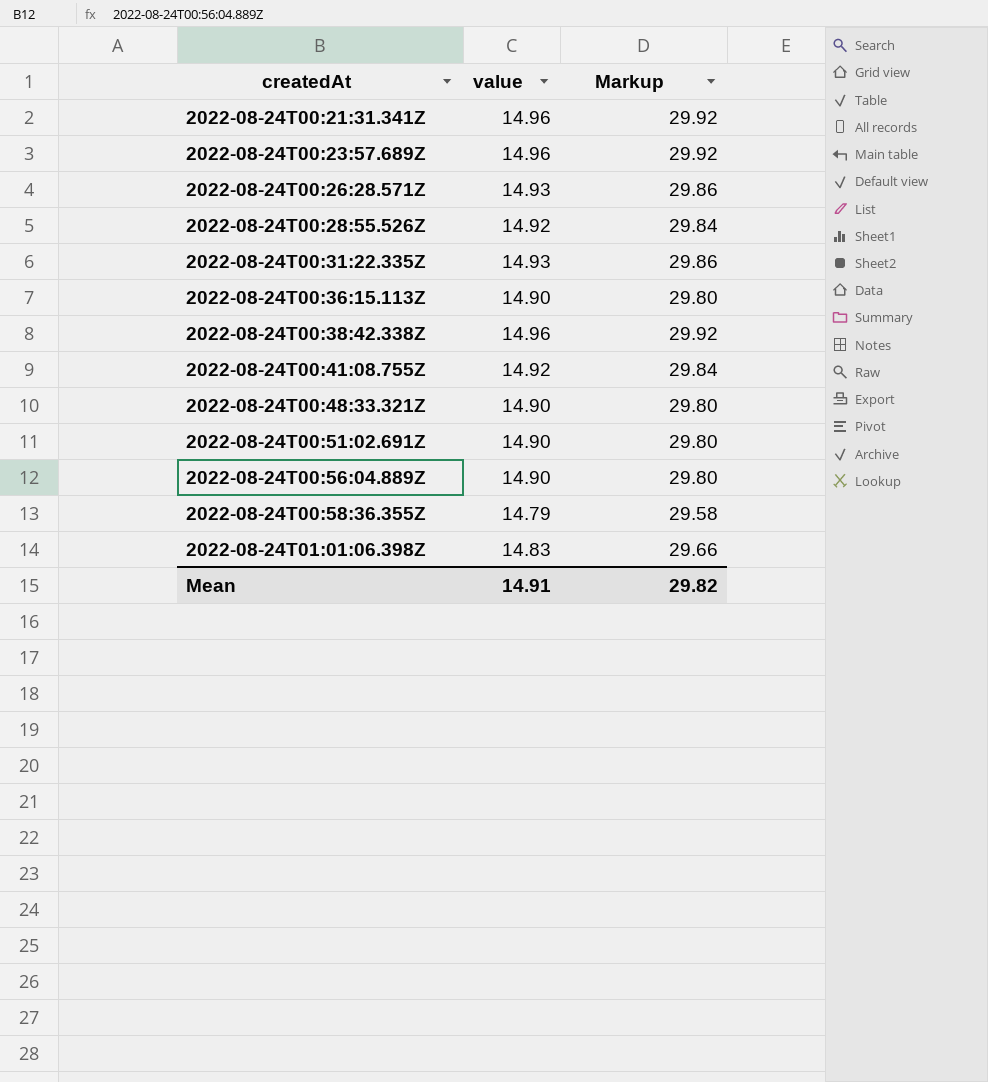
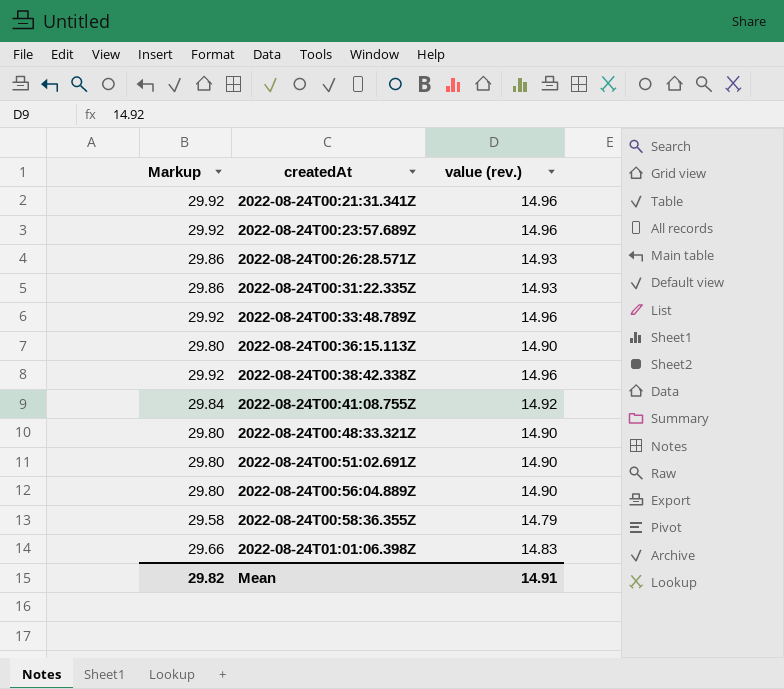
column Markup | position: 3 -> 1
column name: value -> value (rev.)
row 2022-08-24T00:28:55.526Z: 14.92 | 29.84 -> none
row 2022-08-24T00:33:48.789Z: none -> 29.92 | 14.96

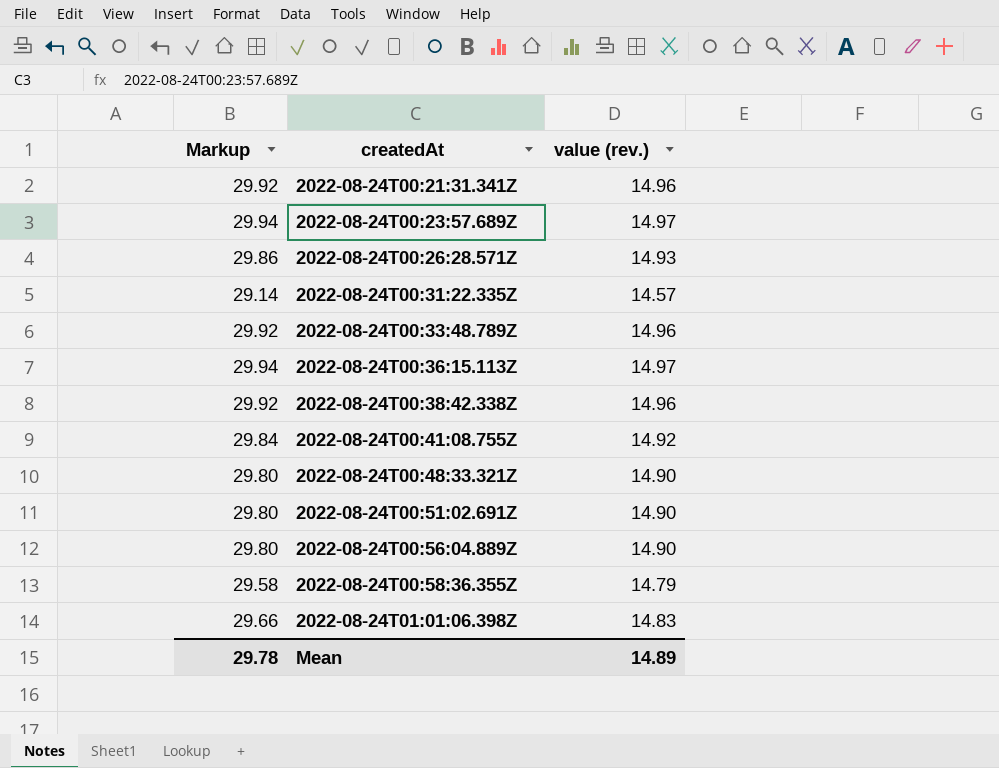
2022-08-24T00:23:57.689Z | Markup: 29.92 -> 29.94
2022-08-24T00:23:57.689Z | value (rev.): 14.96 -> 14.97
2022-08-24T00:31:22.335Z | Markup: 29.86 -> 29.14
2022-08-24T00:31:22.335Z | value (rev.): 14.93 -> 14.57
2022-08-24T00:36:15.113Z | Markup: 29.80 -> 29.94
2022-08-24T00:36:15.113Z | value (rev.): 14.90 -> 14.97
Mean | Markup: 29.82 -> 29.78
Mean | value (rev.): 14.91 -> 14.89

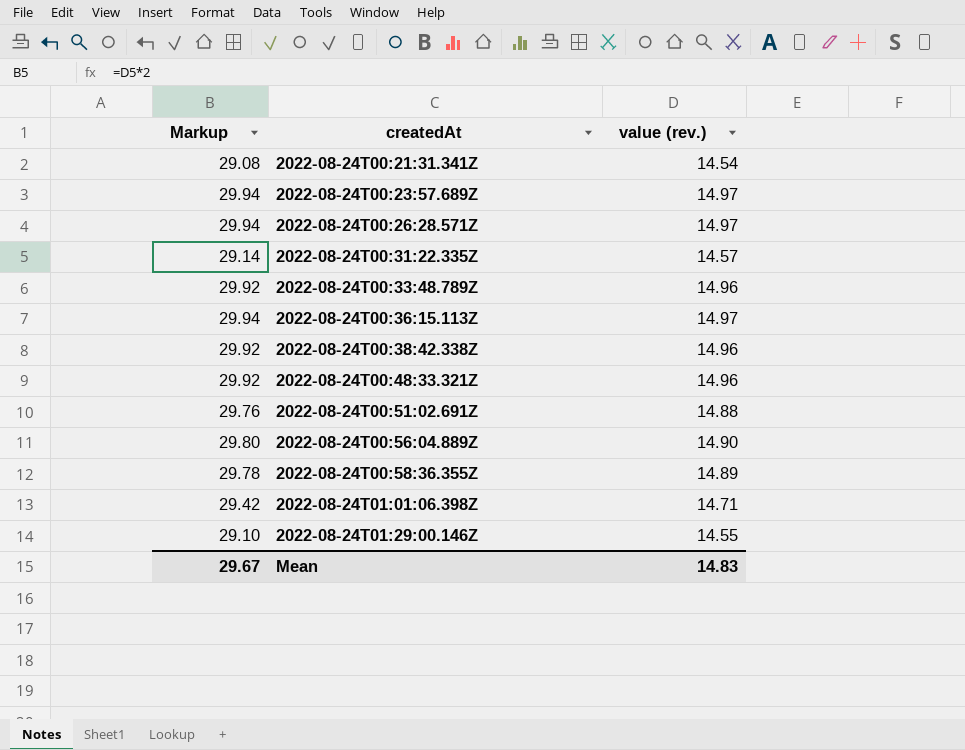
row 2022-08-24T00:41:08.755Z: 29.84 | 14.92 -> none
2022-08-24T00:21:31.341Z | Markup: 29.92 -> 29.08
2022-08-24T00:21:31.341Z | value (rev.): 14.96 -> 14.54
2022-08-24T00:26:28.571Z | Markup: 29.86 -> 29.94
2022-08-24T00:26:28.571Z | value (rev.): 14.93 -> 14.97
2022-08-24T00:48:33.321Z | Markup: 29.80 -> 29.92
2022-08-24T00:48:33.321Z | value (rev.): 14.90 -> 14.96
2022-08-24T00:51:02.691Z | Markup: 29.80 -> 29.76
2022-08-24T00:51:02.691Z | value (rev.): 14.90 -> 14.88
2022-08-24T00:58:36.355Z | Markup: 29.58 -> 29.78
2022-08-24T00:58:36.355Z | value (rev.): 14.79 -> 14.89
2022-08-24T01:01:06.398Z | Markup: 29.66 -> 29.42
2022-08-24T01:01:06.398Z | value (rev.): 14.83 -> 14.71
row 2022-08-24T01:29:00.146Z: none -> 29.10 | 14.55
Mean | Markup: 29.78 -> 29.67
Mean | value (rev.): 14.89 -> 14.83

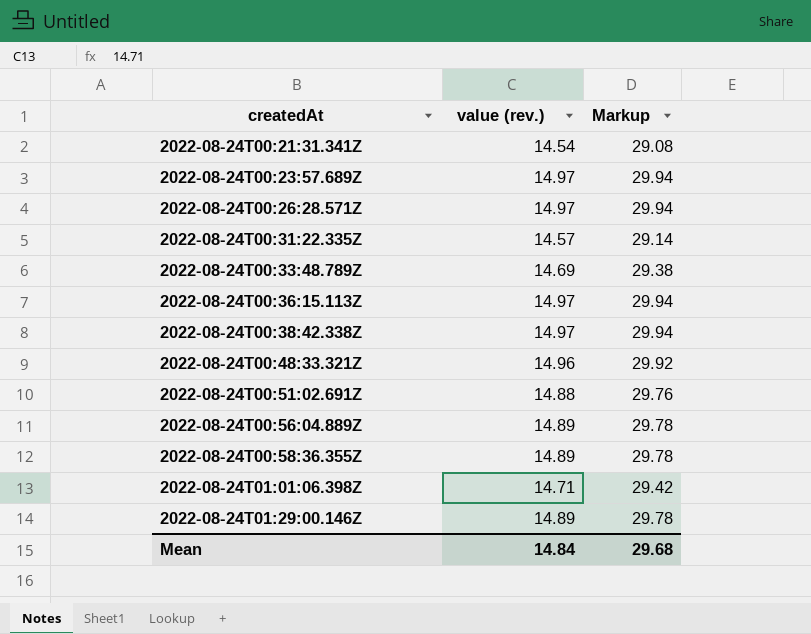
column Markup | position: 1 -> 3
2022-08-24T00:33:48.789Z | value (rev.): 14.96 -> 14.69
2022-08-24T00:33:48.789Z | Markup: 29.92 -> 29.38
2022-08-24T00:38:42.338Z | value (rev.): 14.96 -> 14.97
2022-08-24T00:38:42.338Z | Markup: 29.92 -> 29.94
2022-08-24T00:56:04.889Z | value (rev.): 14.90 -> 14.89
2022-08-24T00:56:04.889Z | Markup: 29.80 -> 29.78
2022-08-24T01:29:00.146Z | value (rev.): 14.55 -> 14.89
2022-08-24T01:29:00.146Z | Markup: 29.10 -> 29.78
Mean | value (rev.): 14.83 -> 14.84
Mean | Markup: 29.67 -> 29.68

